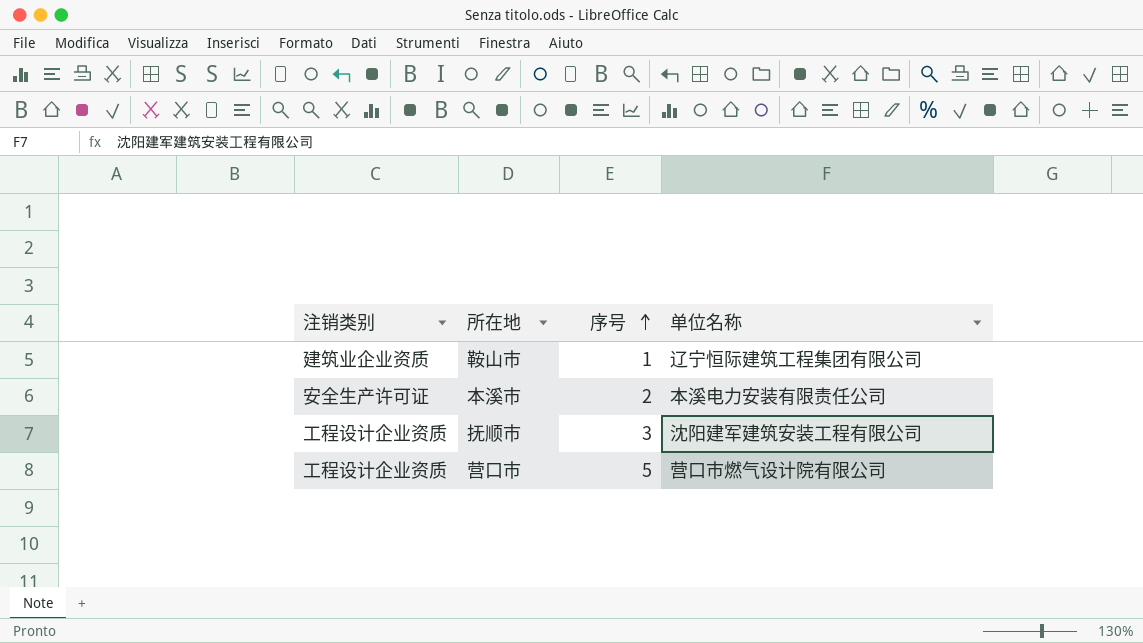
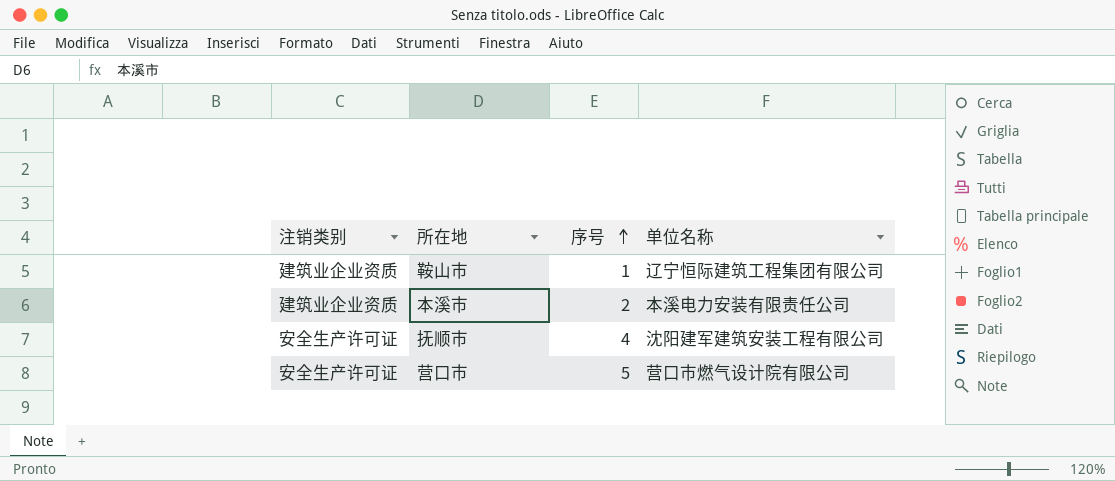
本溪市 | 注销类别: 安全生产许可证 -> 建筑业企业资质
抚顺市 | 注销类别: 工程设计企业资质 -> 安全生产许可证
抚顺市 | 序号: 3 -> 4
营口市 | 注销类别: 工程设计企业资质 -> 安全生产许可证

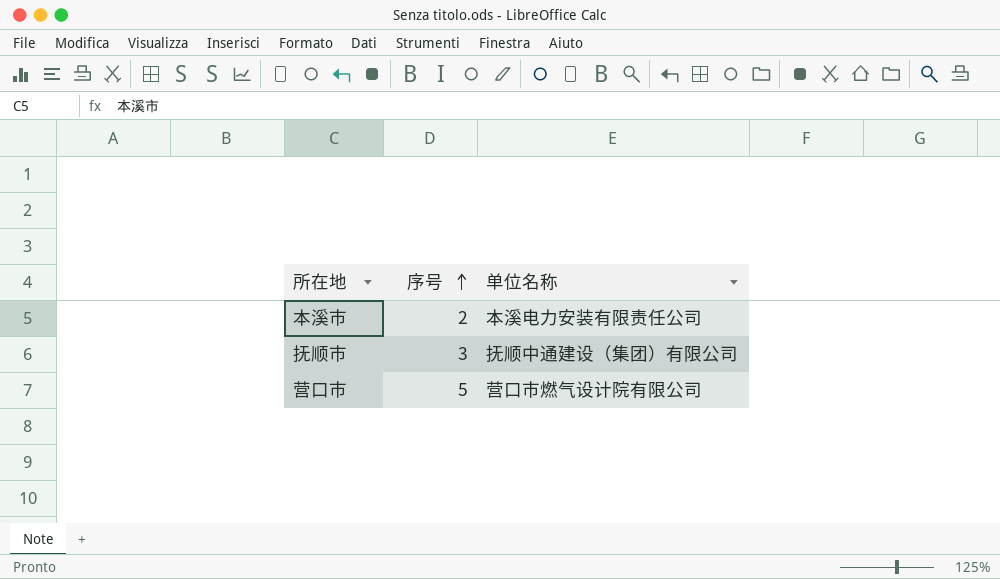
column 注销类别 | position: 1 -> none
row 鞍山市: 建筑业企业资质 | 1 | 辽宁恒际建筑工程集团有限公司 -> none
抚顺市 | 序号: 4 -> 3
抚顺市 | 单位名称: 沈阳建军建筑安装工程有限公司 -> 抚顺中通建设（集团）有限公司

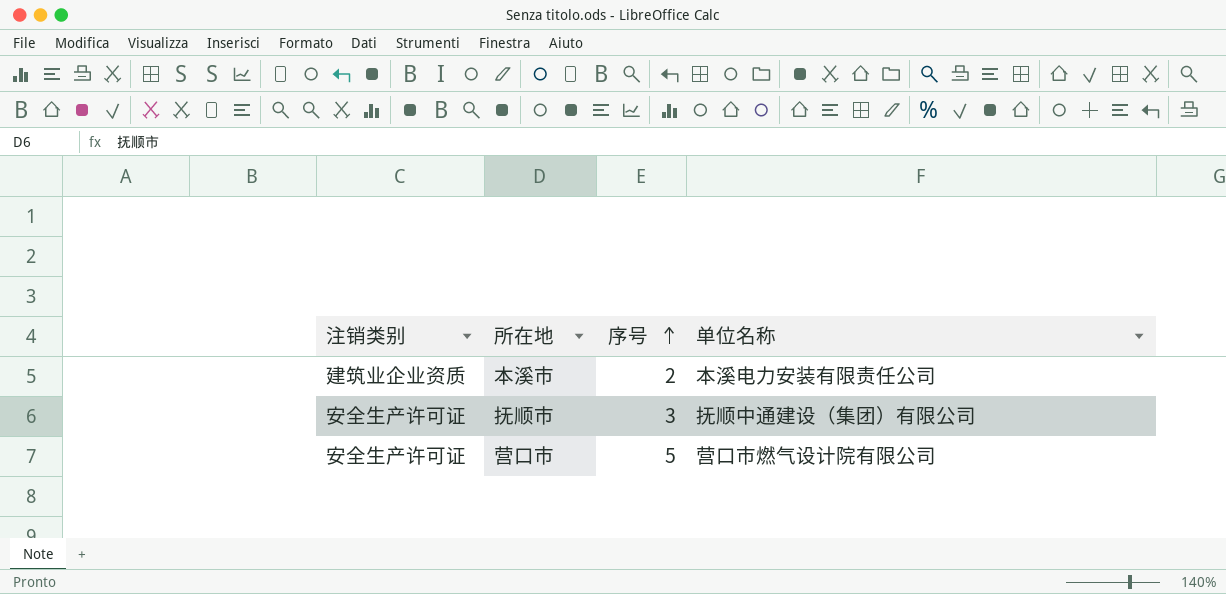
column 注销类别 | position: none -> 1

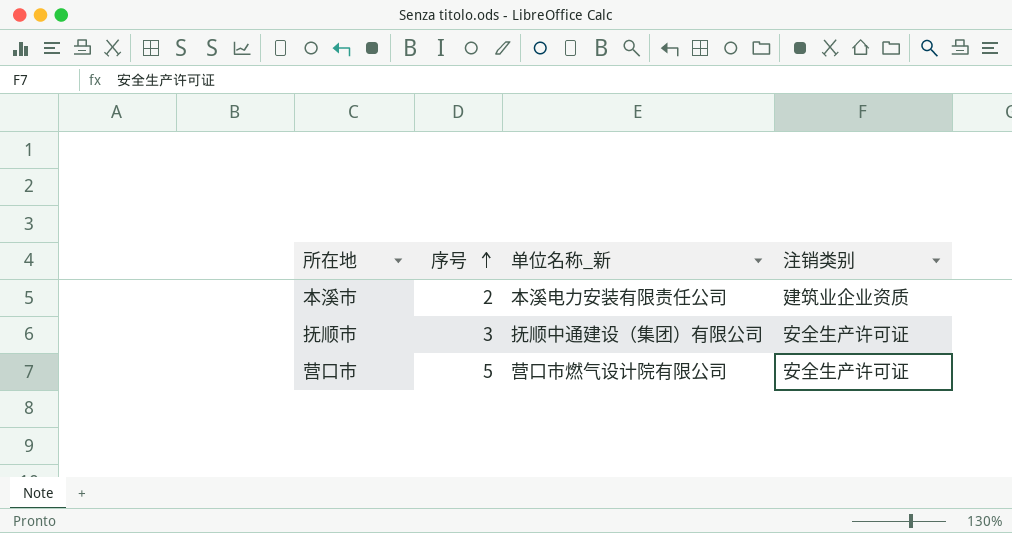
column name: 单位名称 -> 单位名称_新
column 注销类别 | position: 1 -> 4

